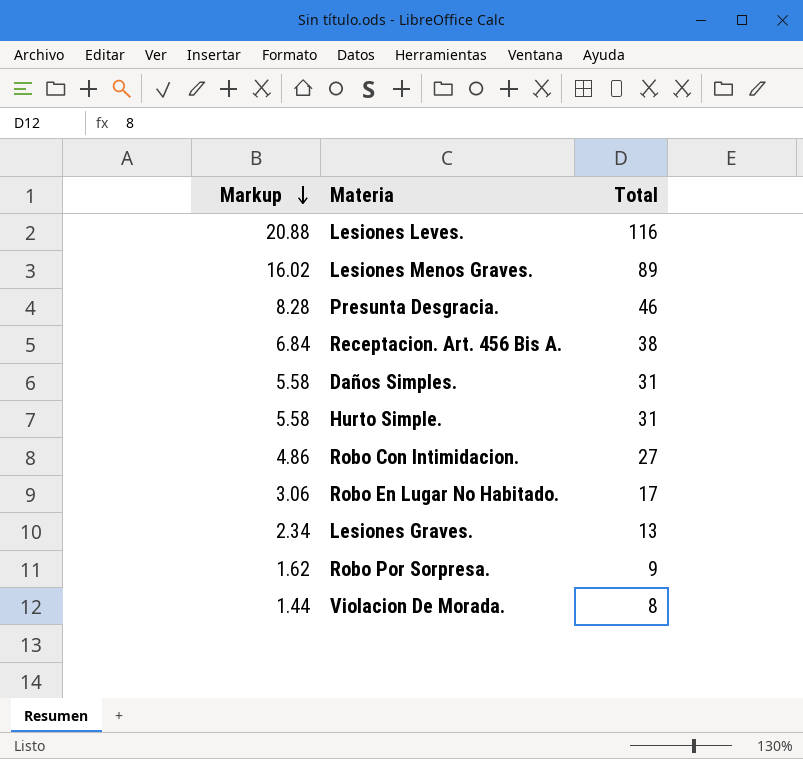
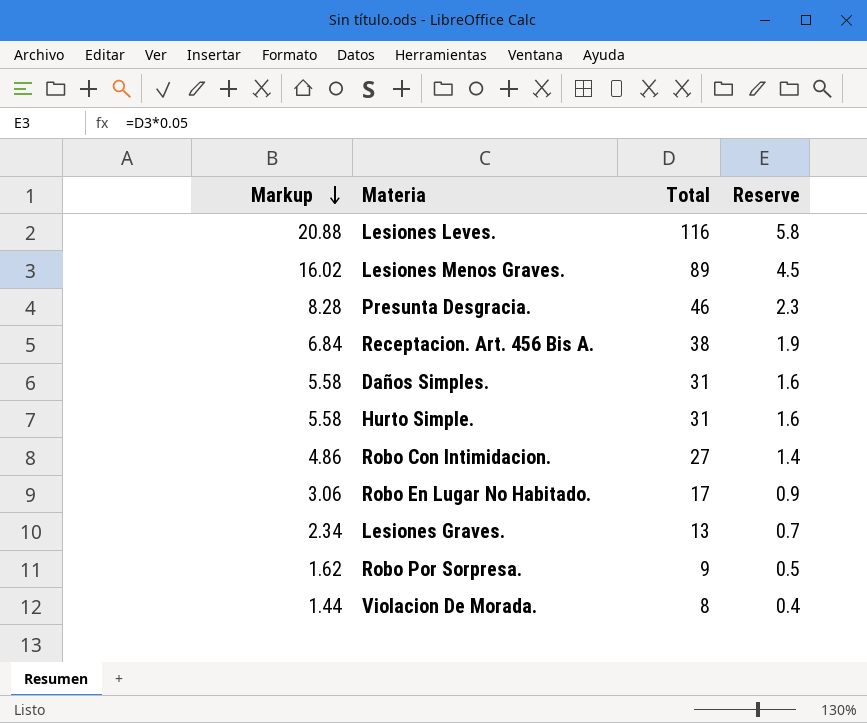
column Reserve | formula: none -> [Total] * 0.05

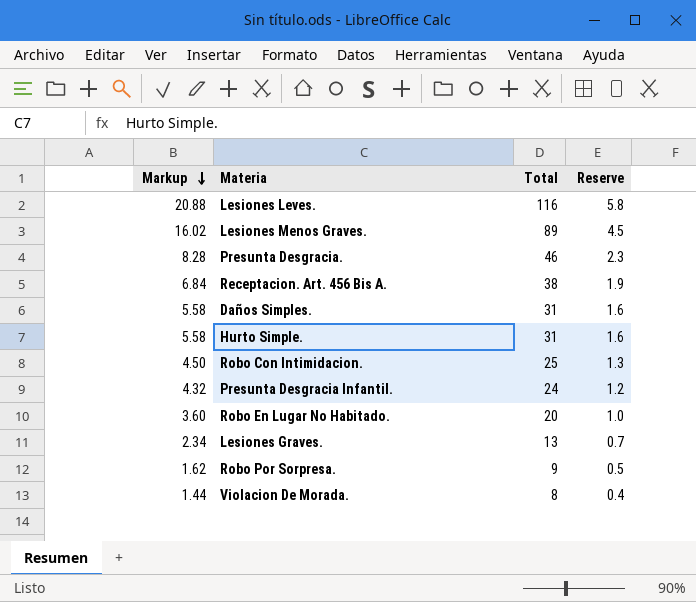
Robo Con Intimidacion. | Markup: 4.86 -> 4.50
Robo Con Intimidacion. | Total: 27 -> 25
Robo Con Intimidacion. | Reserve: 1.4 -> 1.3
row Presunta Desgracia Infantil.: none -> 4.32 | 24 | 1.2
Robo En Lugar No Habitado. | Markup: 3.06 -> 3.60
Robo En Lugar No Habitado. | Total: 17 -> 20
Robo En Lugar No Habitado. | Reserve: 0.9 -> 1.0

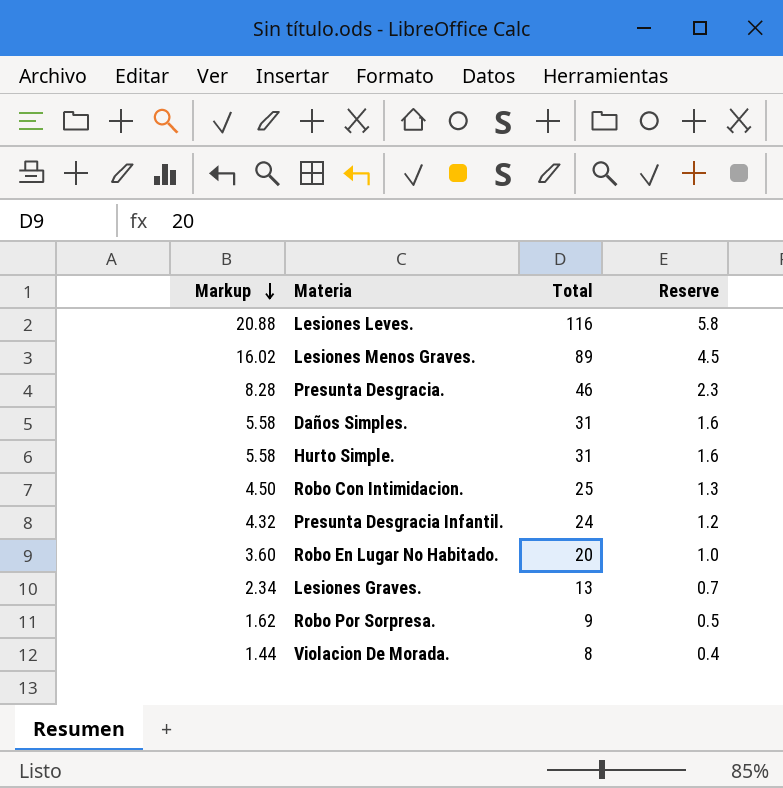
row Receptacion. Art. 456 Bis A.: 6.84 | 38 | 1.9 -> none

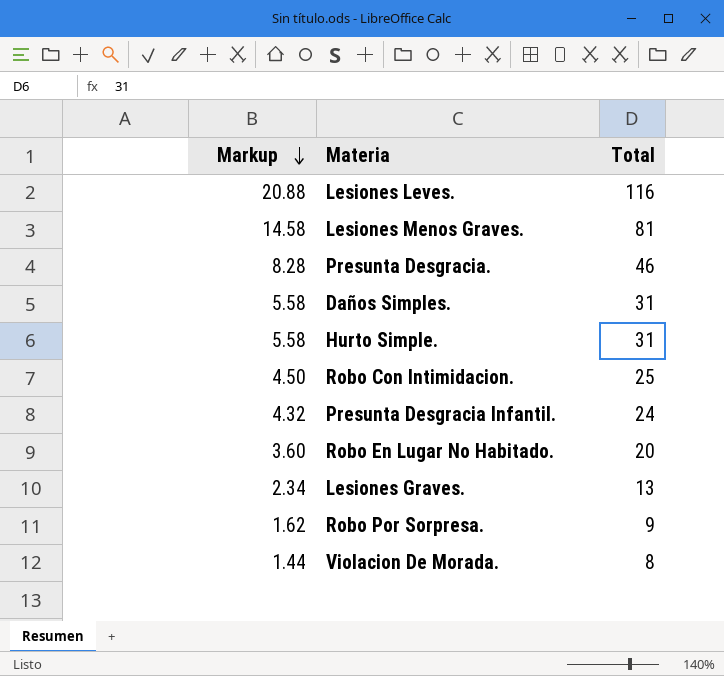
column Reserve | formula: [Total] * 0.05 -> none
Lesiones Menos Graves. | Markup: 16.02 -> 14.58
Lesiones Menos Graves. | Total: 89 -> 81

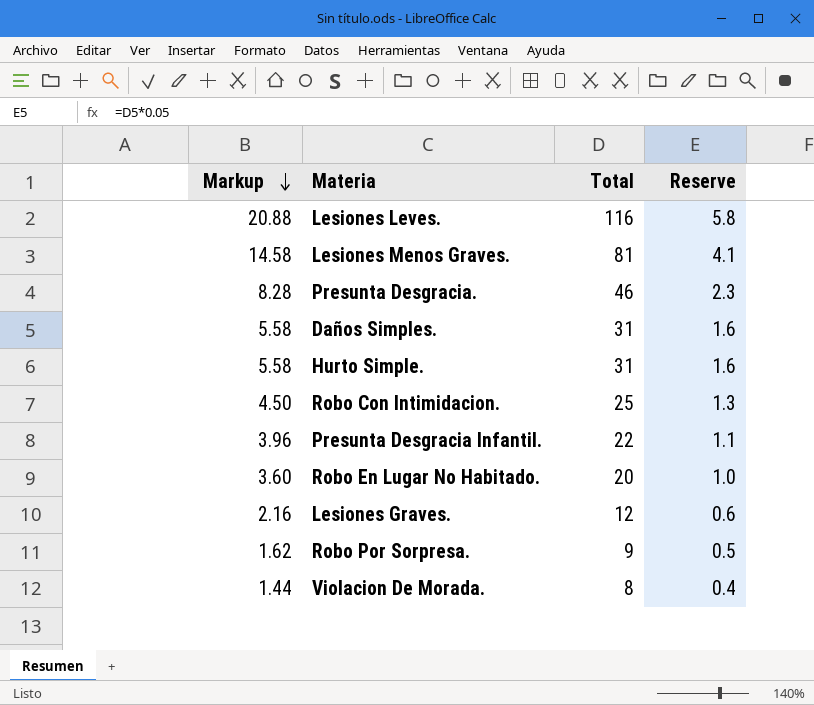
column Reserve | formula: none -> [Total] * 0.05
Presunta Desgracia Infantil. | Markup: 4.32 -> 3.96
Presunta Desgracia Infantil. | Total: 24 -> 22
Lesiones Graves. | Markup: 2.34 -> 2.16
Lesiones Graves. | Total: 13 -> 12

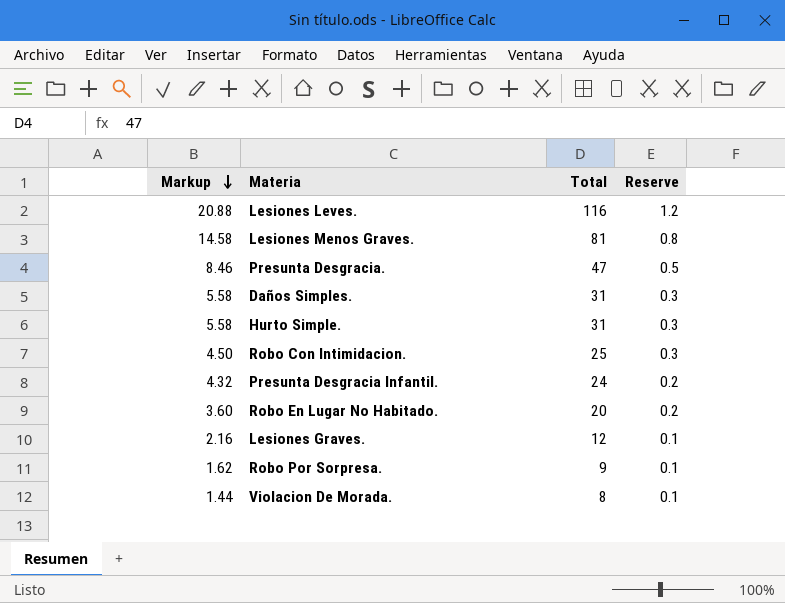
column Reserve | formula: [Total] * 0.05 -> [Total] * 0.01
Presunta Desgracia. | Markup: 8.28 -> 8.46
Presunta Desgracia. | Total: 46 -> 47
Presunta Desgracia Infantil. | Markup: 3.96 -> 4.32
Presunta Desgracia Infantil. | Total: 22 -> 24

